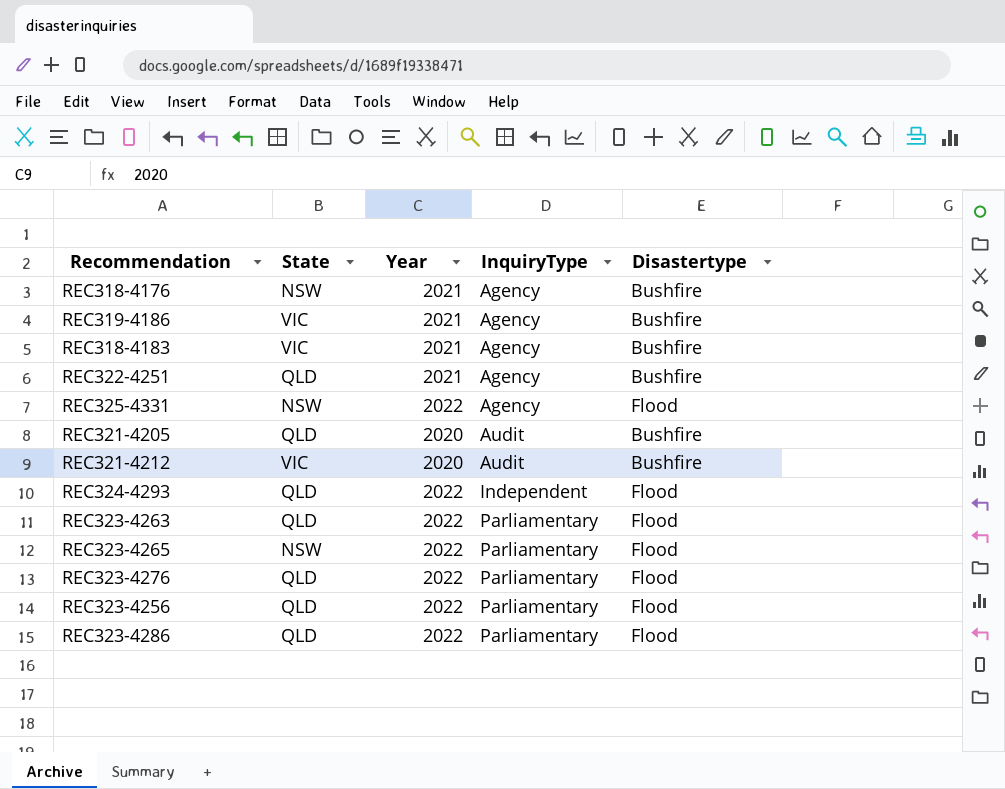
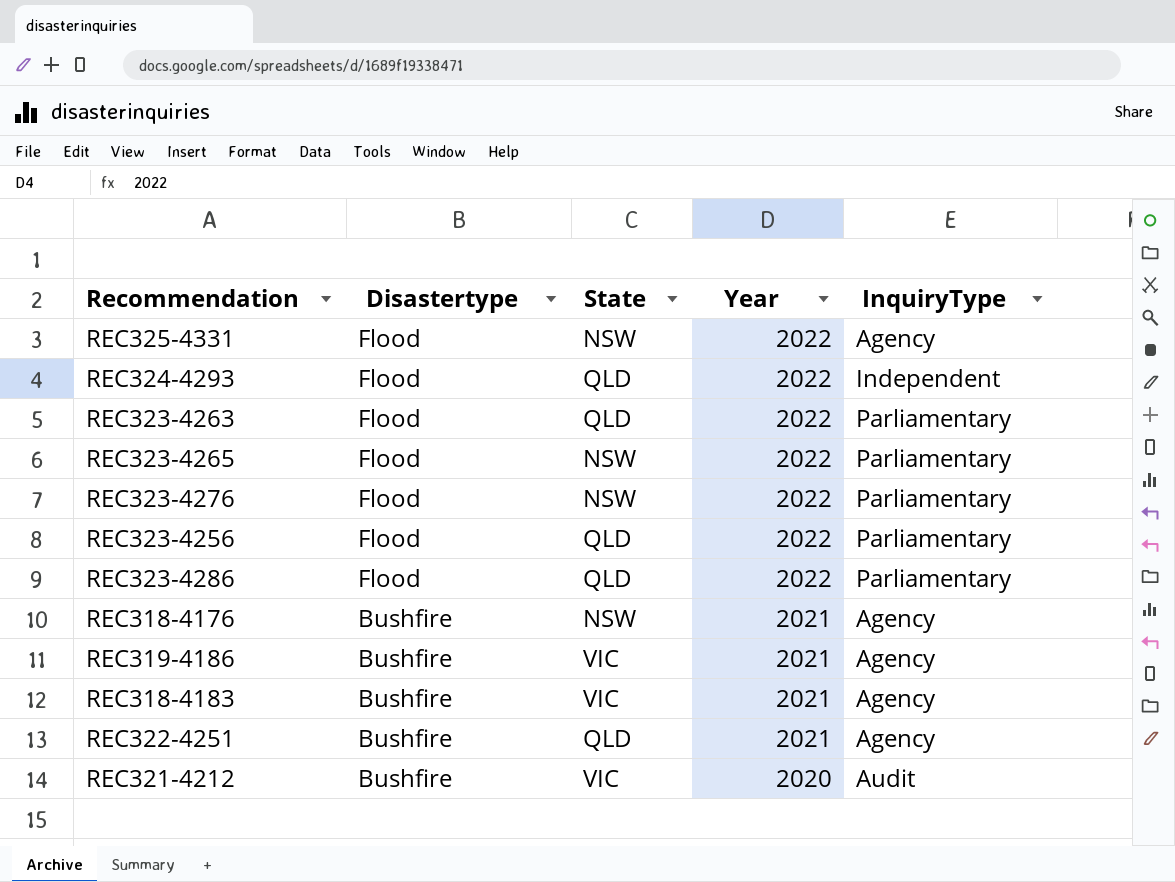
row order: InquiryType ascending -> Disastertype descending
column Disastertype | position: 5 -> 2
row REC321-4205: QLD | 2020 | Audit | Bushfire -> none
REC323-4276 | State: QLD -> NSW

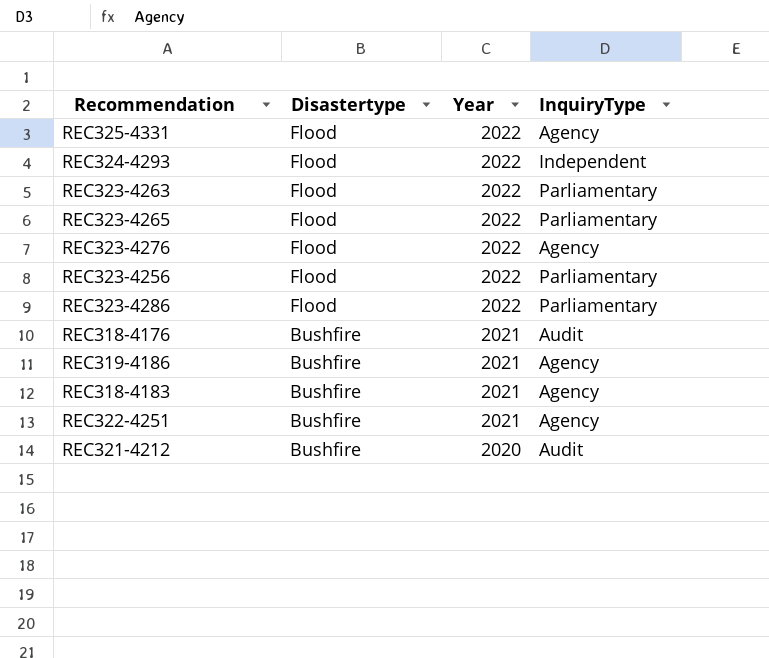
column State | position: 3 -> none
REC323-4276 | InquiryType: Parliamentary -> Agency
REC318-4176 | InquiryType: Agency -> Audit

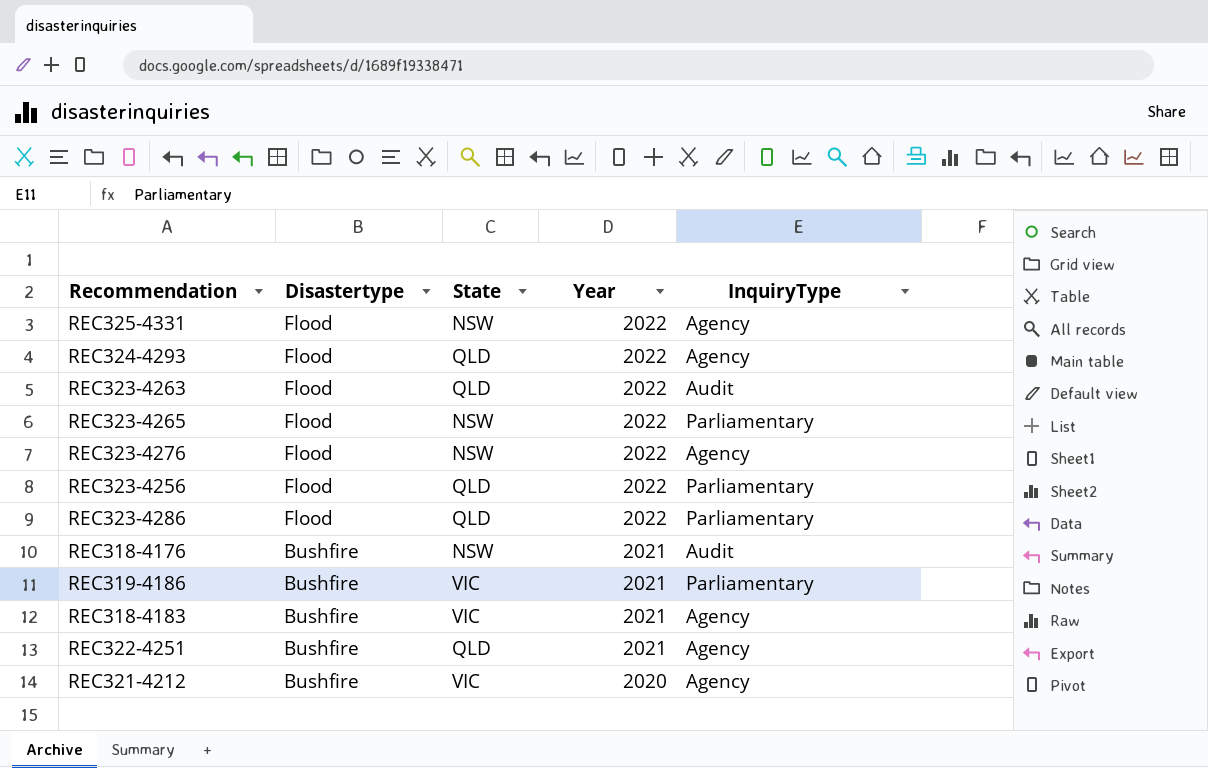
column State | position: none -> 3
REC324-4293 | InquiryType: Independent -> Agency
REC323-4263 | InquiryType: Parliamentary -> Audit
REC319-4186 | InquiryType: Agency -> Parliamentary
REC321-4212 | InquiryType: Audit -> Agency

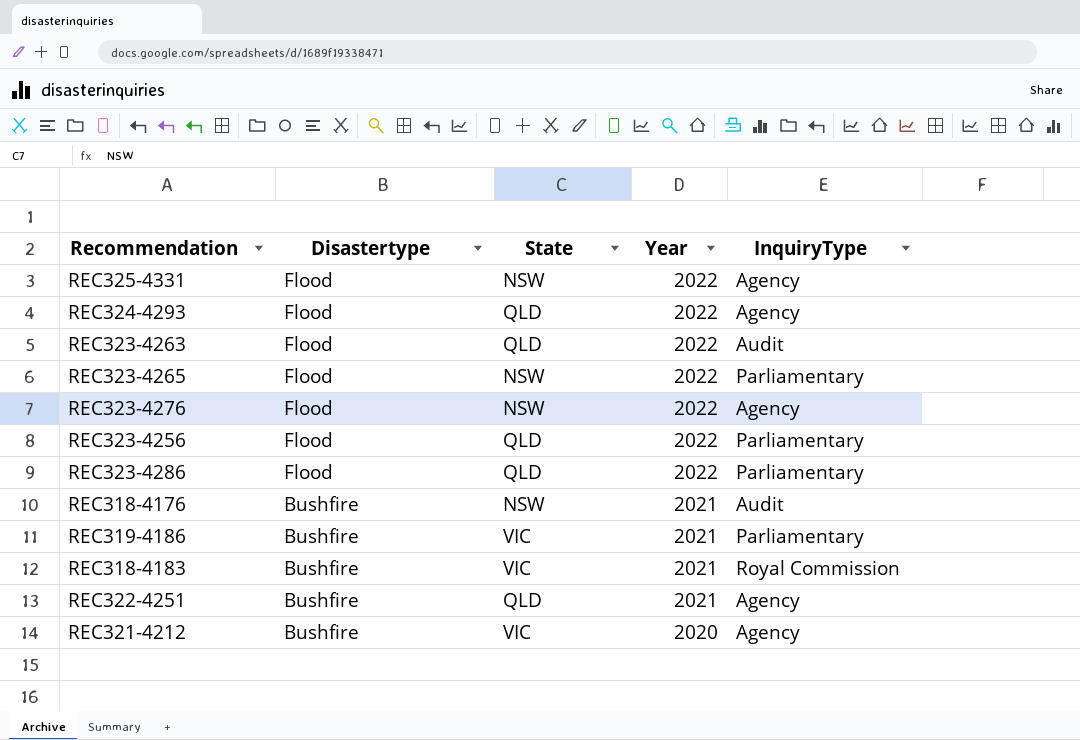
REC318-4183 | InquiryType: Agency -> Royal Commission

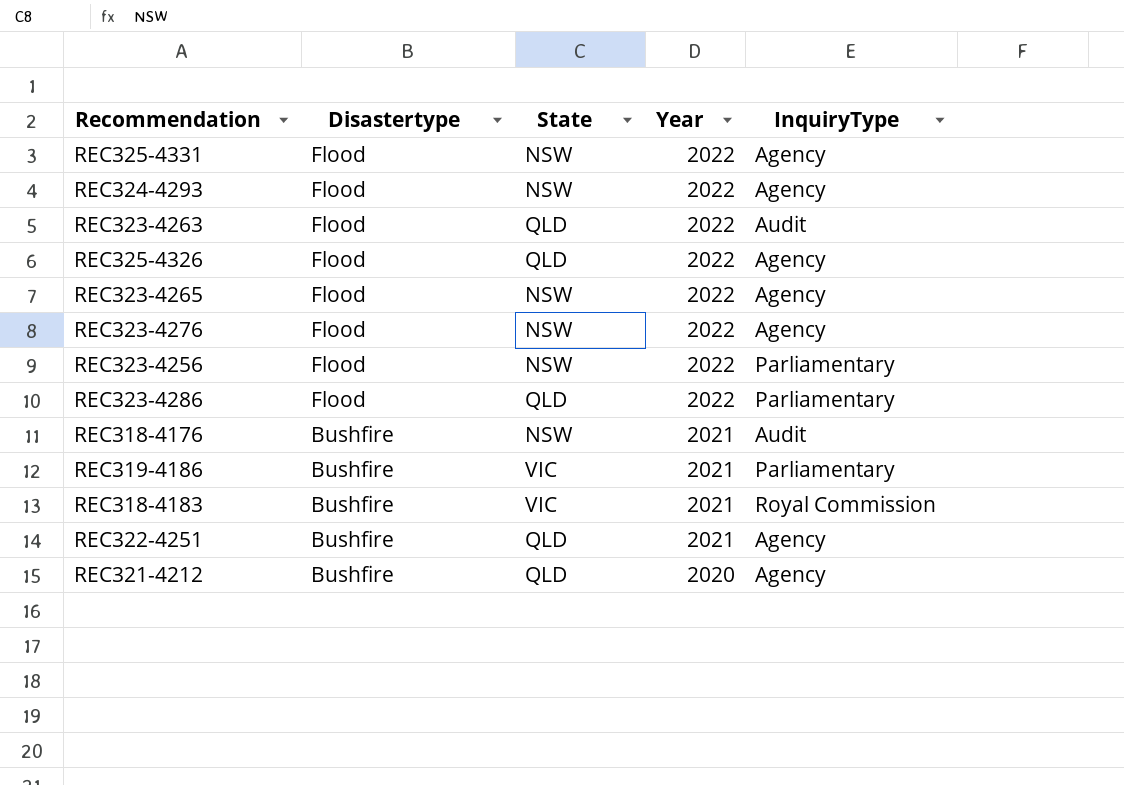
REC324-4293 | State: QLD -> NSW
row REC325-4326: none -> Flood | QLD | 2022 | Agency
REC323-4265 | InquiryType: Parliamentary -> Agency
REC323-4256 | State: QLD -> NSW
REC321-4212 | State: VIC -> QLD

